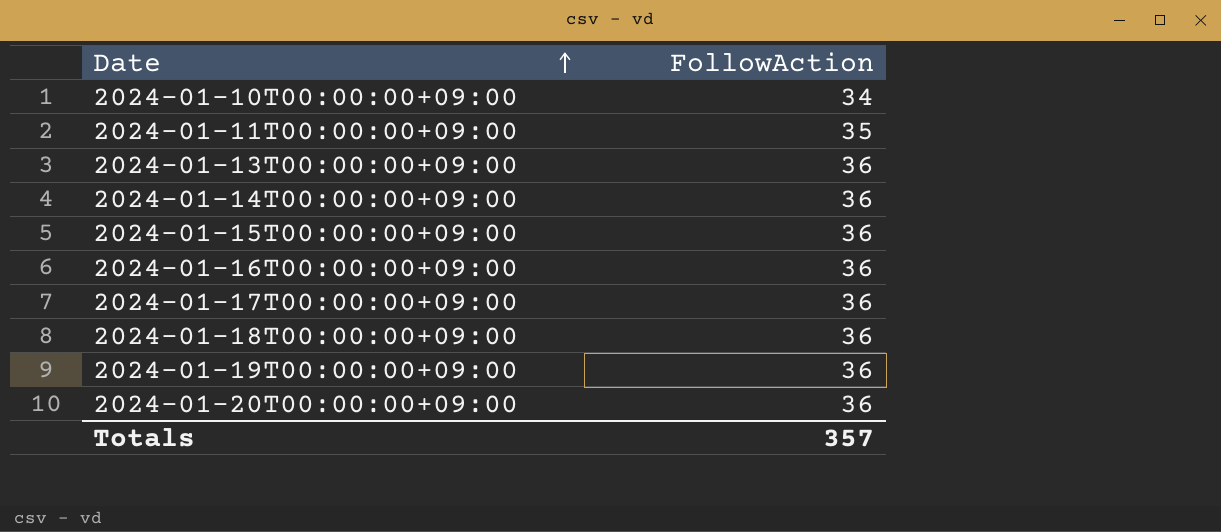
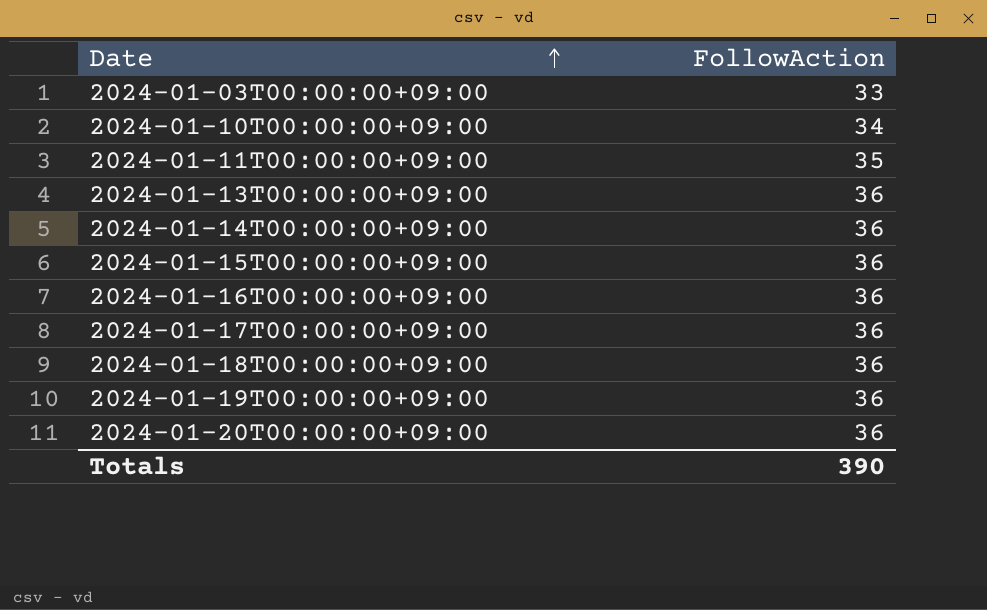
row 2024-01-03T00:00:00+09:00: none -> 33
Totals | FollowAction: 357 -> 390

